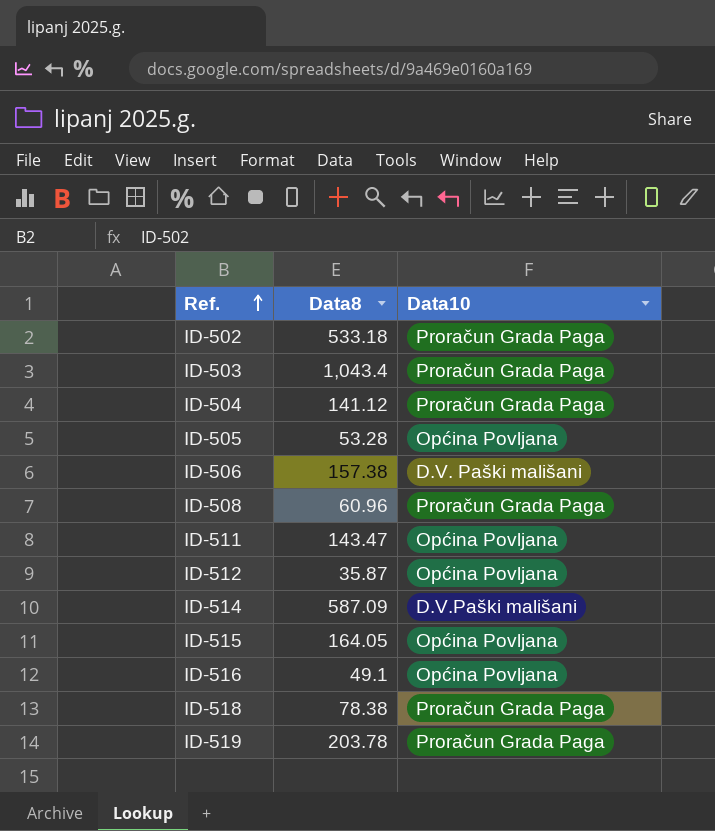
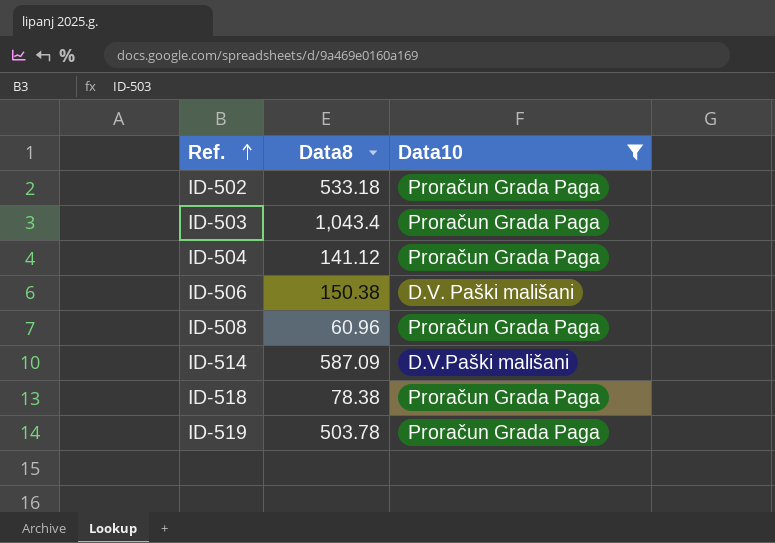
filter: none -> Data10 != Općina Povljana
ID-506 | Data8: 157.38 -> 150.38
ID-519 | Data8: 203.78 -> 503.78

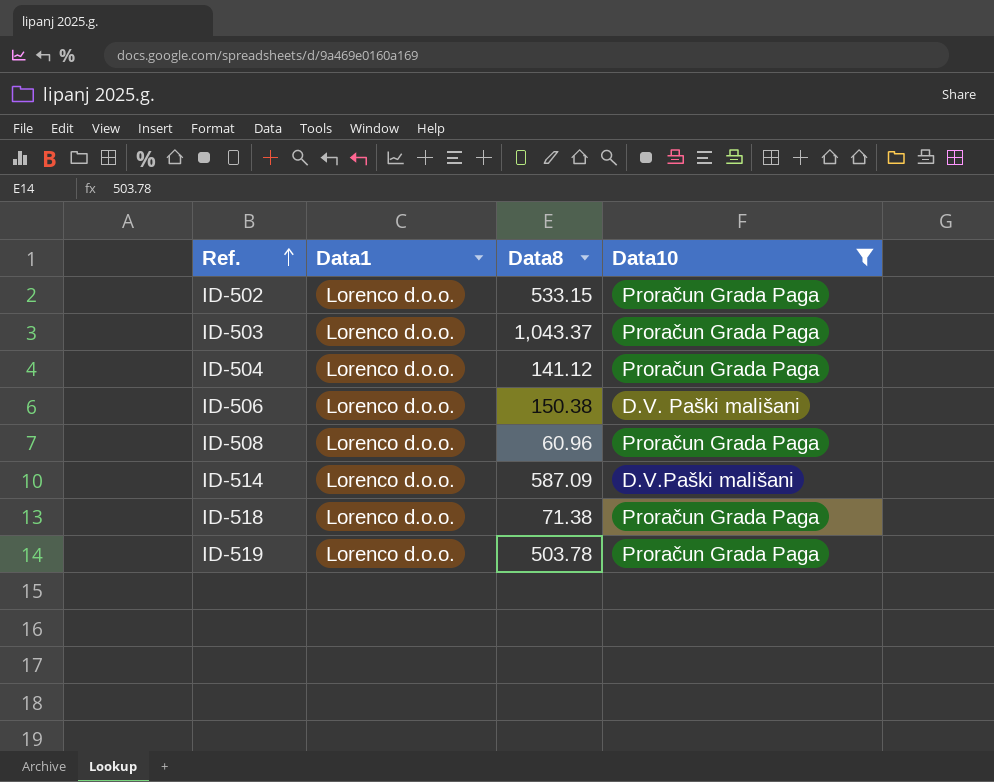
column Data1 | position: none -> 2
ID-502 | Data8: 533.18 -> 533.15
ID-503 | Data8: 1,043.4 -> 1,043.37
ID-518 | Data8: 78.38 -> 71.38

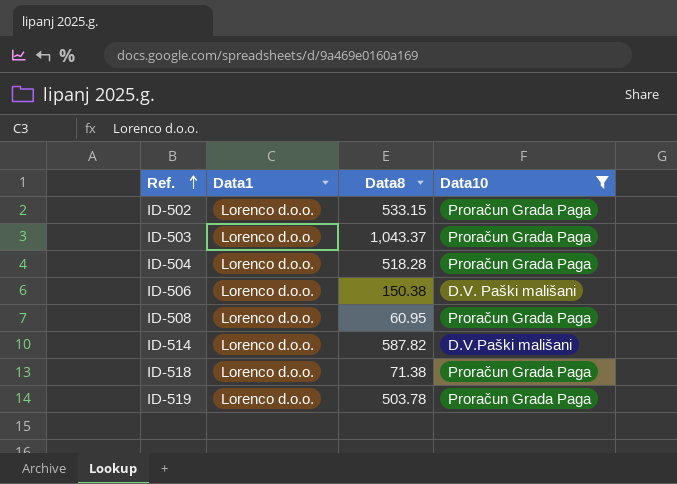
ID-504 | Data8: 141.12 -> 518.28
ID-508 | Data8: 60.96 -> 60.95
ID-514 | Data8: 587.09 -> 587.82

